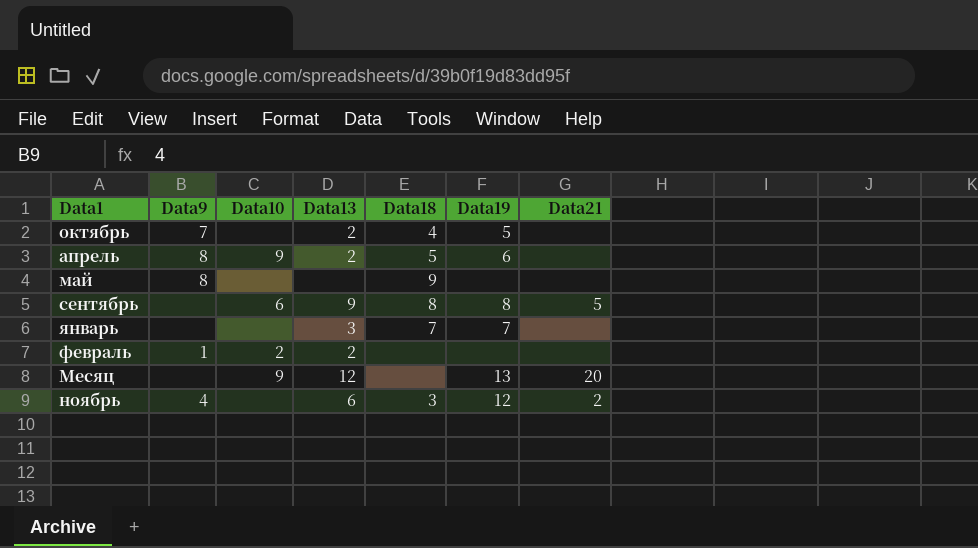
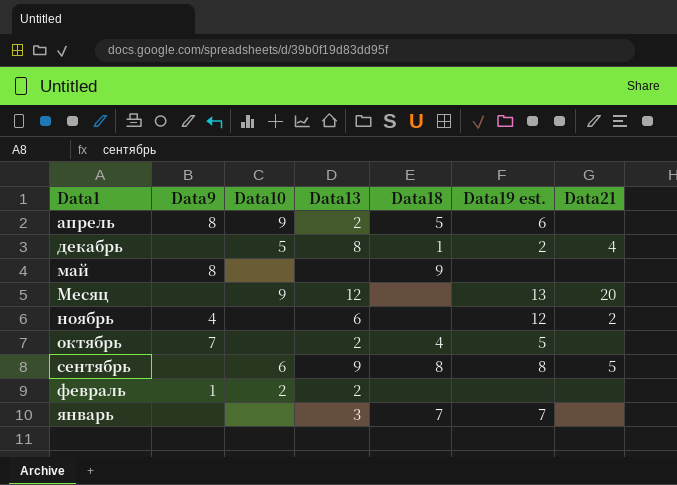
row order: none -> Data1 ascending
column name: Data19 -> Data19 est.
row декабрь: none -> none | 5 | 8 | 1 | 2 | 4
ноябрь | Data18: 3 -> none

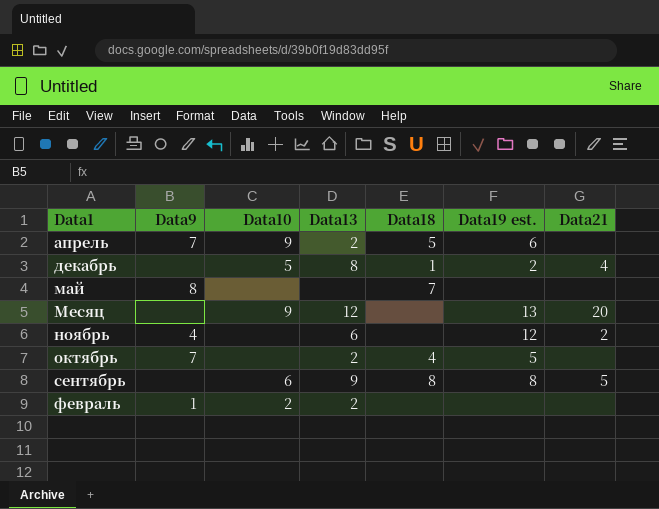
row январь: none | none | 3 | 7 | 7 | none -> none
апрель | Data9: 8 -> 7
май | Data18: 9 -> 7

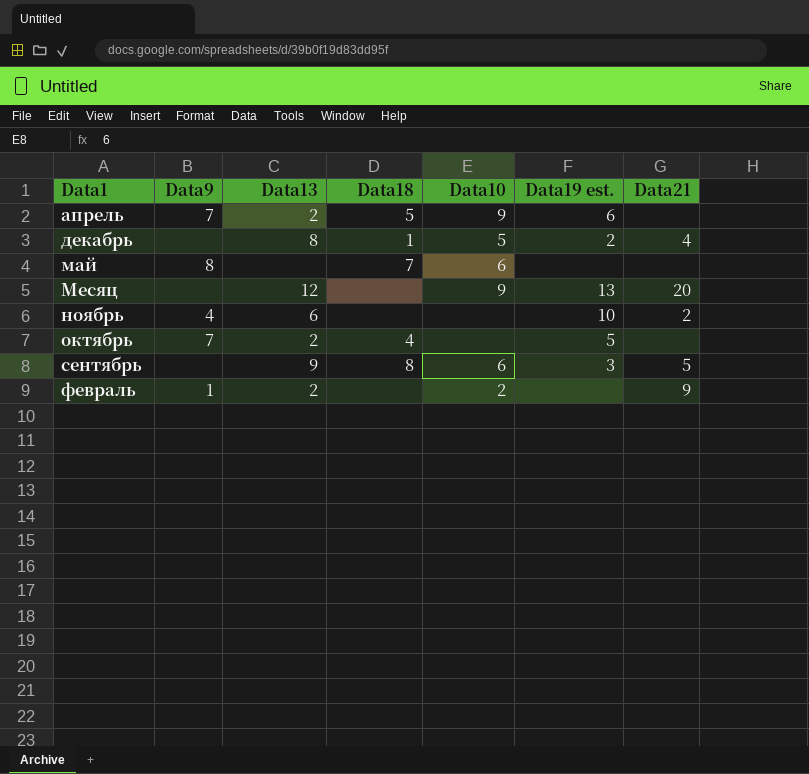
column Data10 | position: 3 -> 5
май | Data10: none -> 6
ноябрь | Data19 est.: 12 -> 10
сентябрь | Data19 est.: 8 -> 3
февраль | Data21: none -> 9

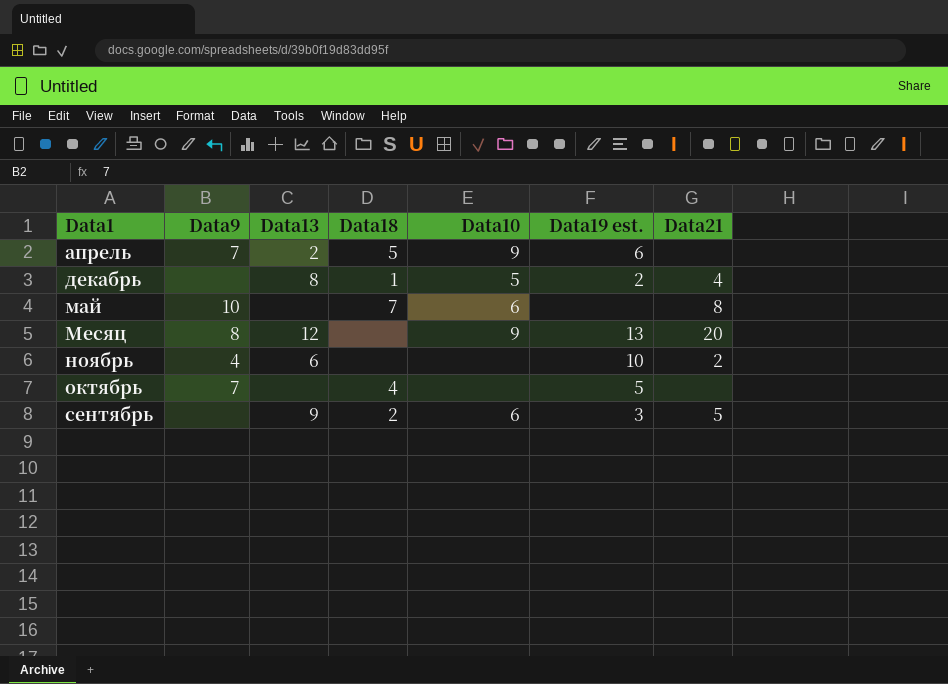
row февраль: 1 | 2 | none | 2 | none | 9 -> none
май | Data9: 8 -> 10
май | Data21: none -> 8
Месяц | Data9: none -> 8
октябрь | Data13: 2 -> none
сентябрь | Data18: 8 -> 2

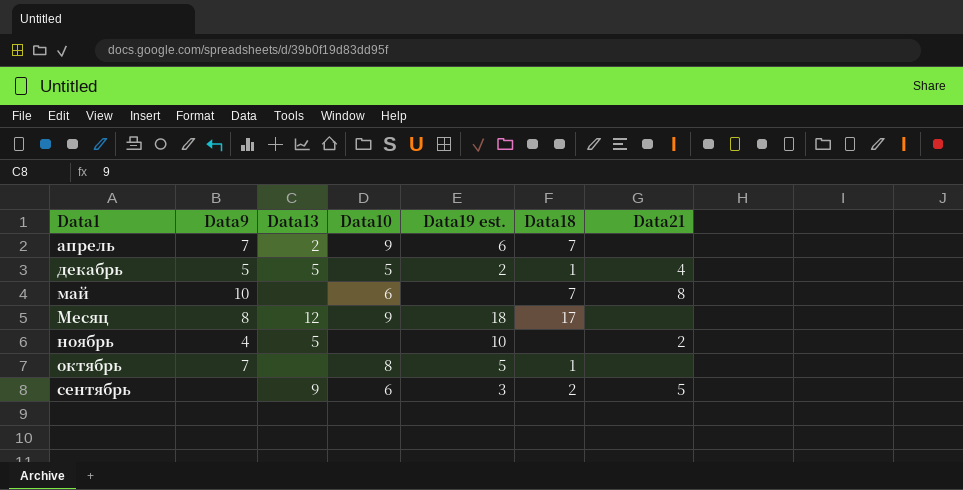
column Data18 | position: 4 -> 6
апрель | Data18: 5 -> 7
декабрь | Data9: none -> 5
декабрь | Data13: 8 -> 5
Месяц | Data19 est.: 13 -> 18
Месяц | Data18: none -> 17
Месяц | Data21: 20 -> none
ноябрь | Data13: 6 -> 5
октябрь | Data10: none -> 8
октябрь | Data18: 4 -> 1

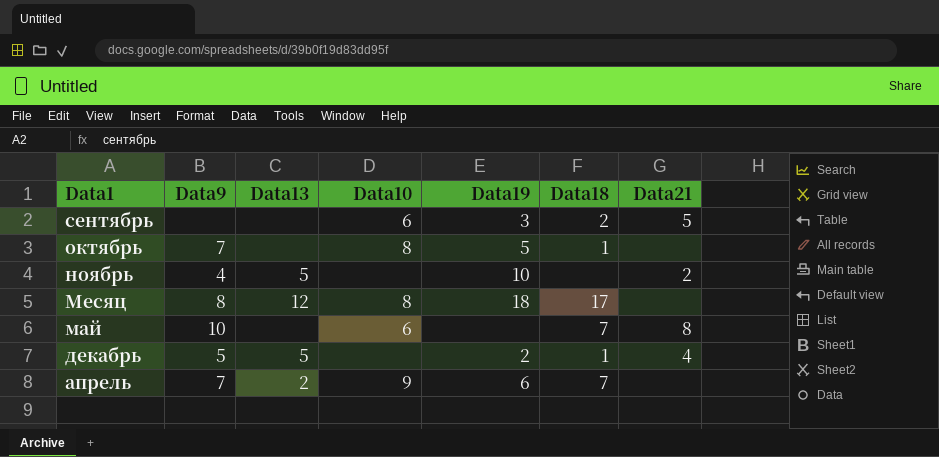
row order: Data1 ascending -> Data1 descending
column name: Data19 est. -> Data19
сентябрь | Data13: 9 -> none
Месяц | Data10: 9 -> 8
декабрь | Data10: 5 -> none

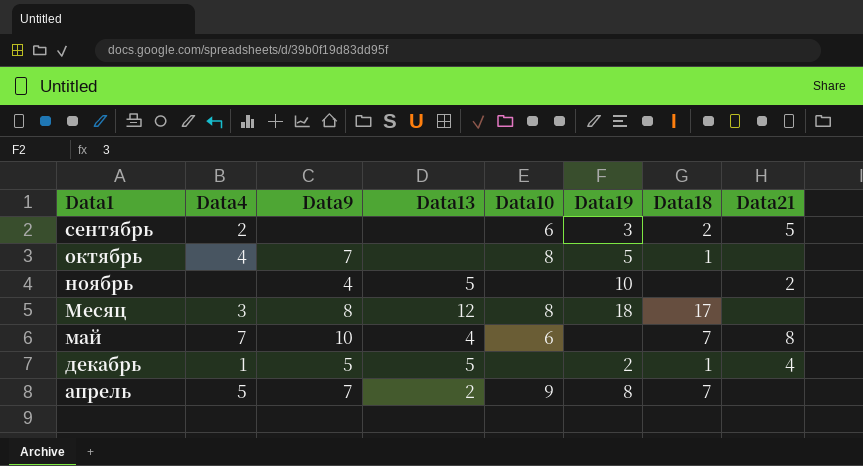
column Data4 | position: none -> 2
май | Data13: none -> 4
апрель | Data19: 6 -> 8

